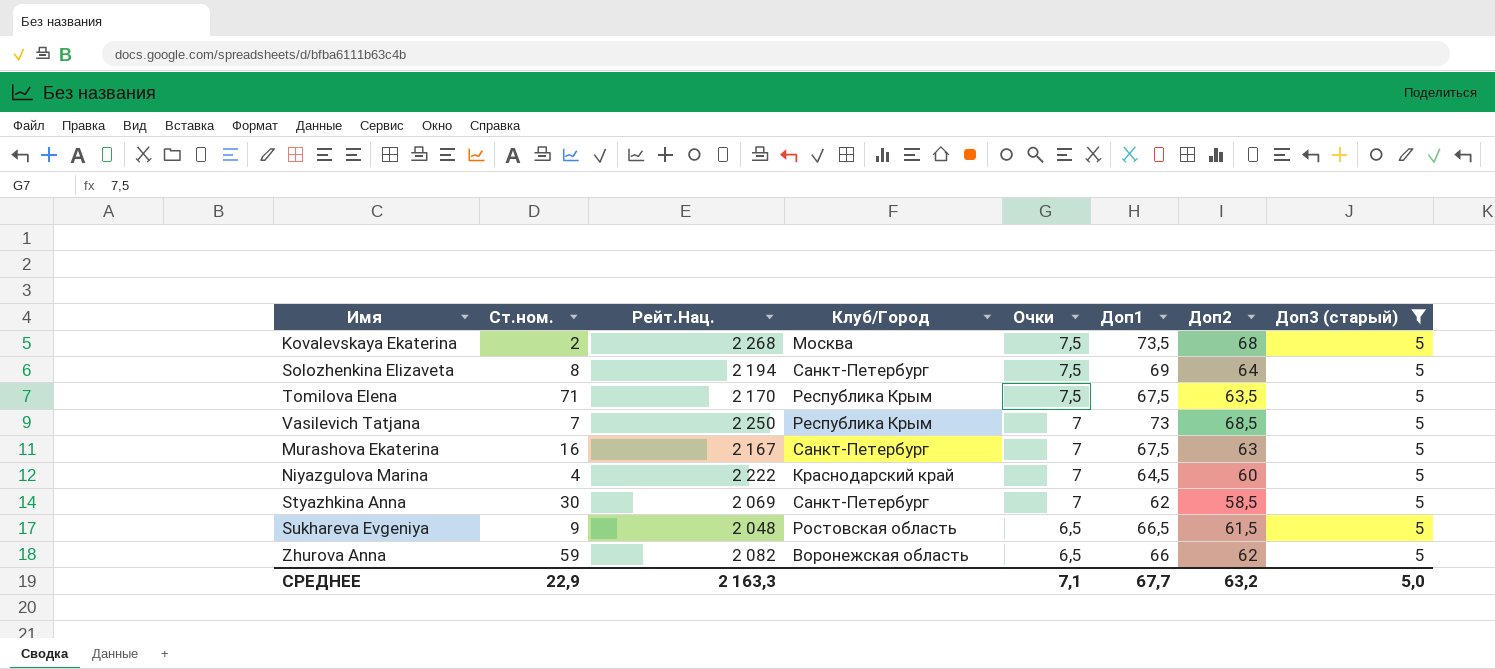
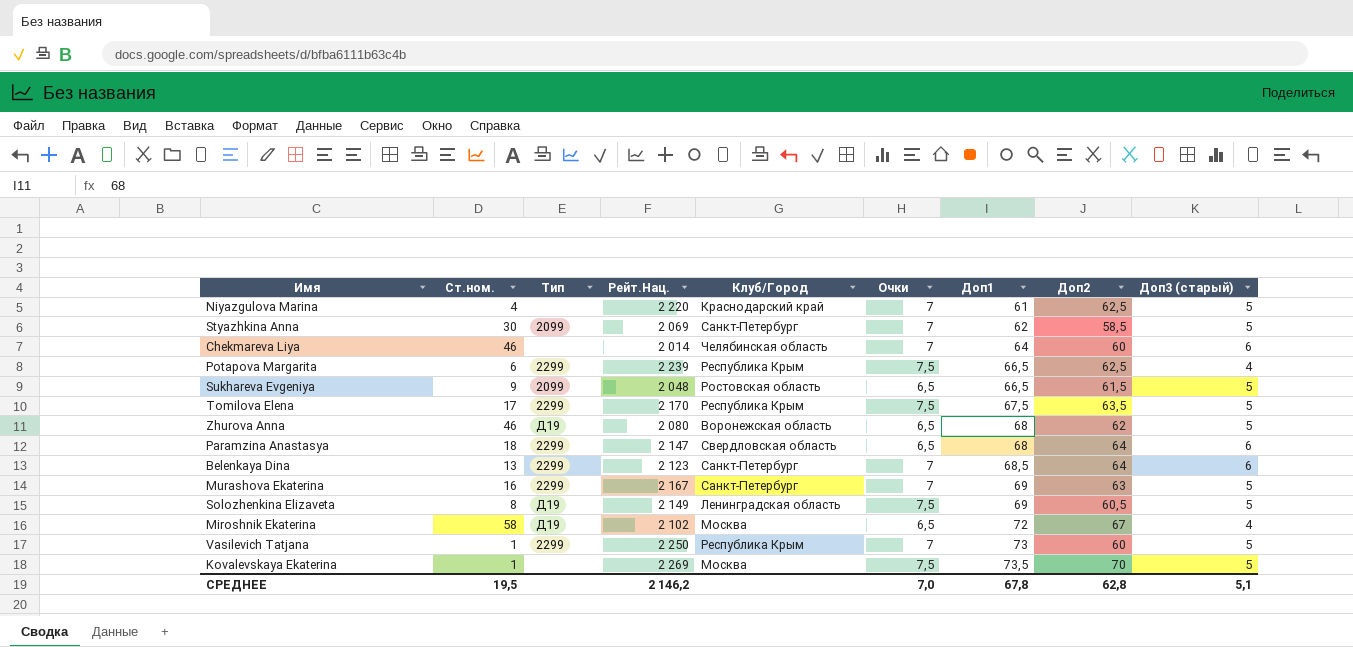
filter: Доп3 (старый) = 5 -> none
row order: Очки descending -> Доп1 ascending
column Тип | position: none -> 3
Niyazgulova Marina | Рейт.Нац.: 2 222 -> 2 220
Niyazgulova Marina | Доп1: 64,5 -> 61
Niyazgulova Marina | Доп2: 60 -> 62,5
Tomilova Elena | Ст.ном.: 71 -> 17
Zhurova Anna | Ст.ном.: 59 -> 46
Zhurova Anna | Рейт.Нац.: 2 082 -> 2 080
Zhurova Anna | Доп1: 66 -> 68
Murashova Ekaterina | Доп1: 67,5 -> 69
Solozhenkina Elizaveta | Рейт.Нац.: 2 194 -> 2 149
Solozhenkina Elizaveta | Клуб/Город: Санкт-Петербург -> Ленинградская область
Solozhenkina Elizaveta | Доп2: 64 -> 60,5
Vasilevich Tatjana | Ст.ном.: 7 -> 1
Vasilevich Tatjana | Доп2: 68,5 -> 60
Kovalevskaya Ekaterina | Ст.ном.: 2 -> 1
Kovalevskaya Ekaterina | Рейт.Нац.: 2 268 -> 2 269
Kovalevskaya Ekaterina | Доп2: 68 -> 70
СРЕДНЕЕ | Ст.ном.: 22,9 -> 19,5
СРЕДНЕЕ | Рейт.Нац.: 2 163,3 -> 2 146,2
СРЕДНЕЕ | Очки: 7,1 -> 7,0
СРЕДНЕЕ | Доп1: 67,7 -> 67,8
СРЕДНЕЕ | Доп2: 63,2 -> 62,8
СРЕДНЕЕ | Доп3 (старый): 5,0 -> 5,1

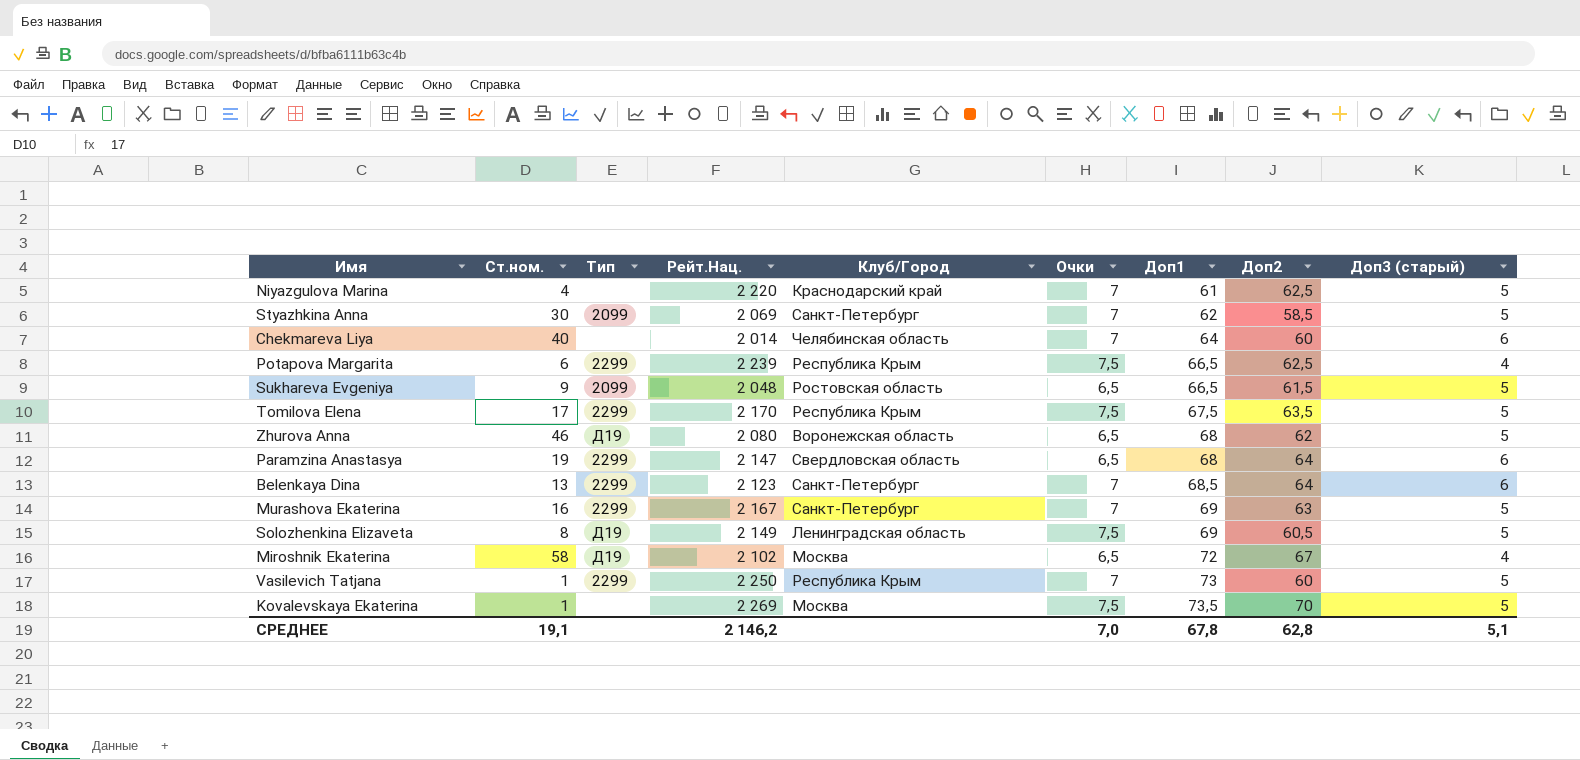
Chekmareva Liya | Ст.ном.: 46 -> 40
Paramzina Anastasya | Ст.ном.: 18 -> 19
СРЕДНЕЕ | Ст.ном.: 19,5 -> 19,1

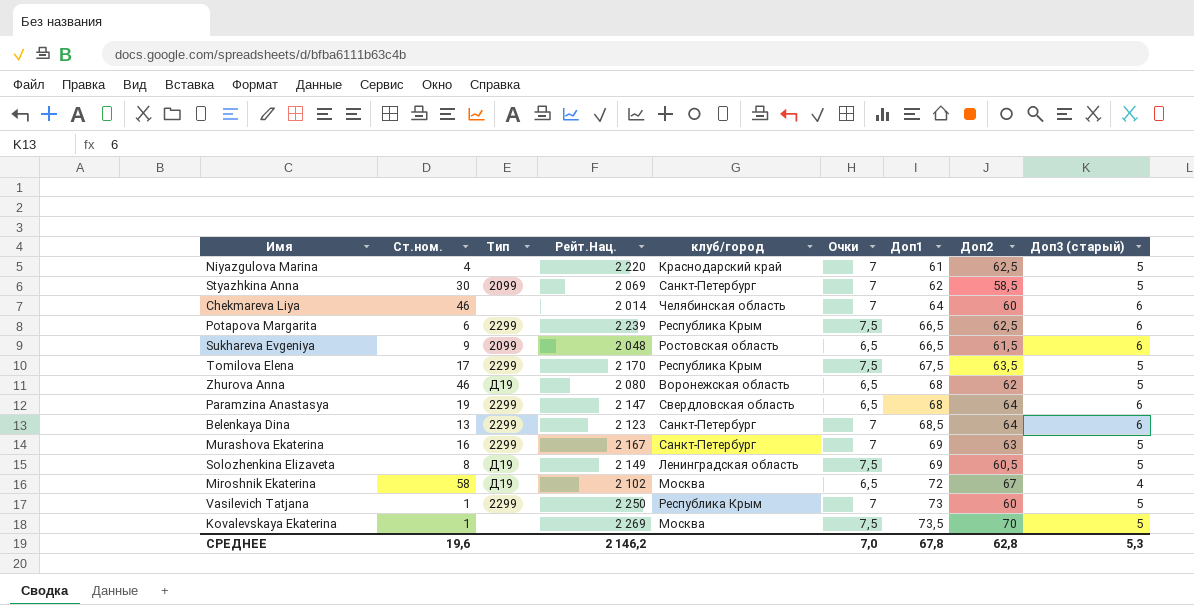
column name: Клуб/Город -> клуб/город
Chekmareva Liya | Ст.ном.: 40 -> 46
Potapova Margarita | Доп3 (старый): 4 -> 6
Sukhareva Evgeniya | Доп3 (старый): 5 -> 6
СРЕДНЕЕ | Ст.ном.: 19,1 -> 19,6
СРЕДНЕЕ | Доп3 (старый): 5,1 -> 5,3

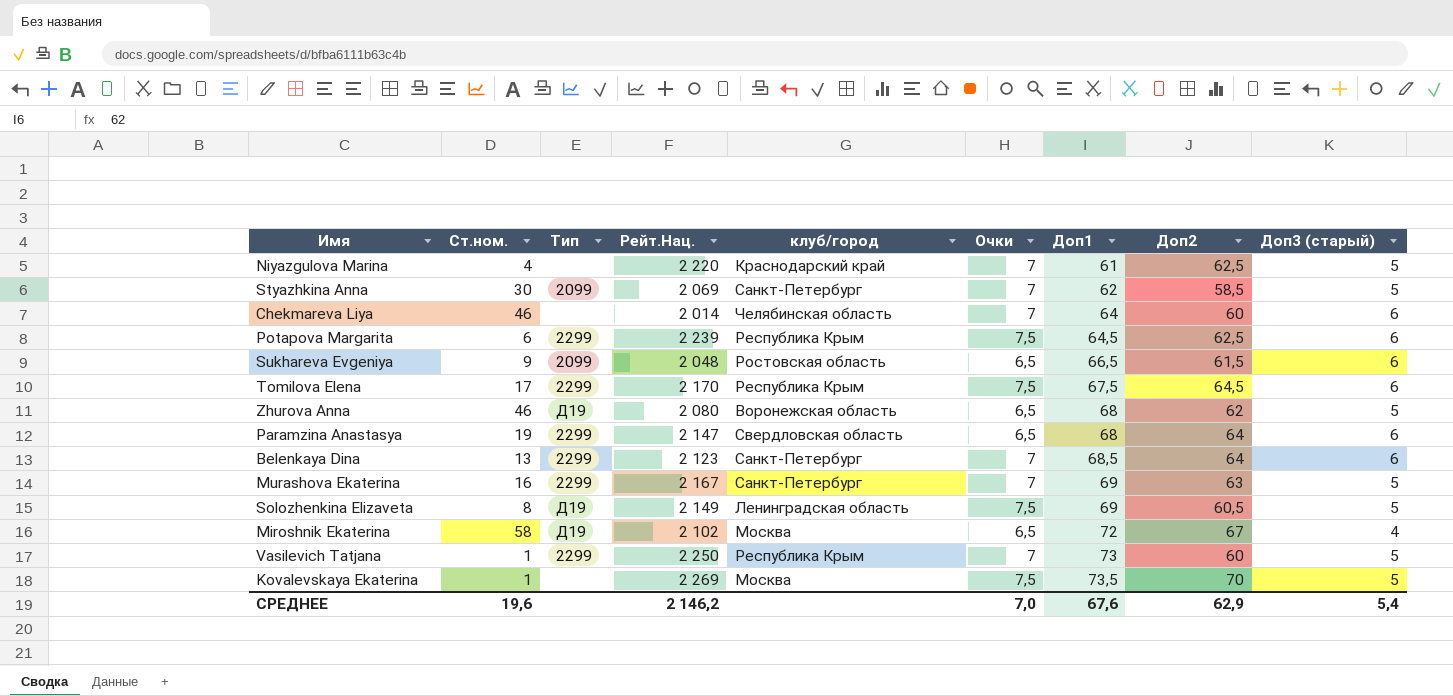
Potapova Margarita | Доп1: 66,5 -> 64,5
Tomilova Elena | Доп2: 63,5 -> 64,5
Tomilova Elena | Доп3 (старый): 5 -> 6
СРЕДНЕЕ | Доп1: 67,8 -> 67,6
СРЕДНЕЕ | Доп2: 62,8 -> 62,9
СРЕДНЕЕ | Доп3 (старый): 5,3 -> 5,4

